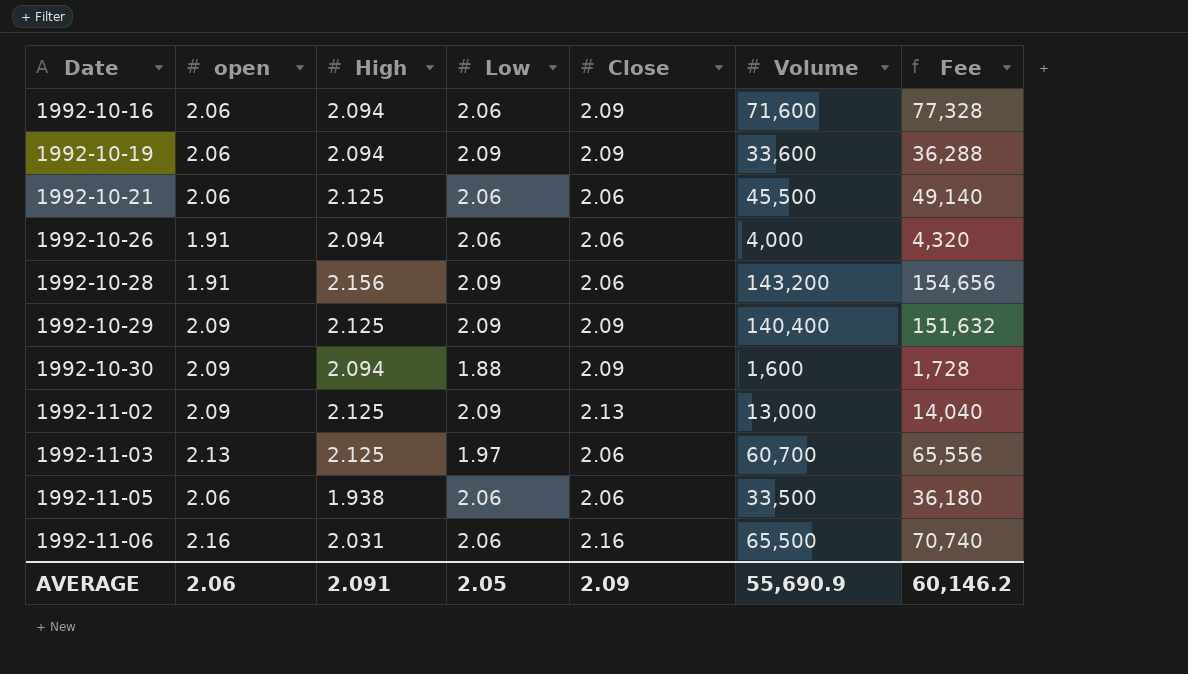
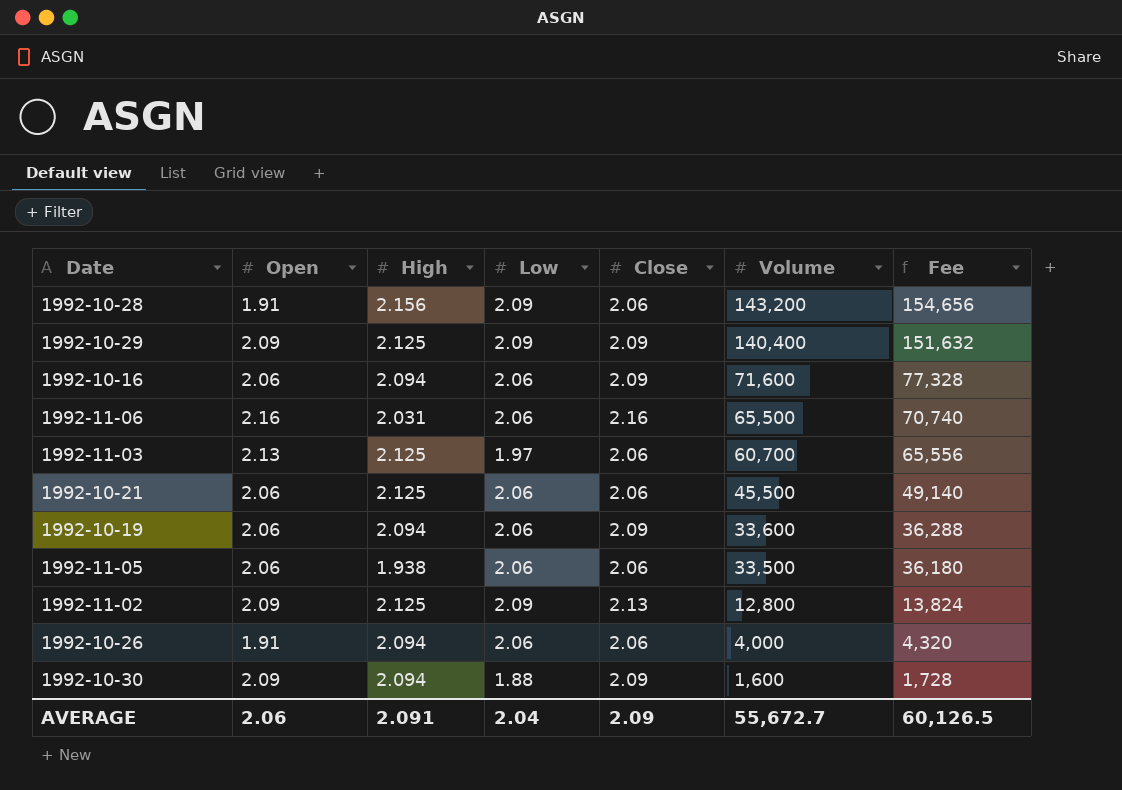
row order: Date ascending -> Volume descending
column name: open -> Open
1992-10-19 | Low: 2.09 -> 2.06
1992-11-02 | Volume: 13,000 -> 12,800
1992-11-02 | Fee: 14,040 -> 13,824
AVERAGE | Low: 2.05 -> 2.04
AVERAGE | Volume: 55,690.9 -> 55,672.7
AVERAGE | Fee: 60,146.2 -> 60,126.5

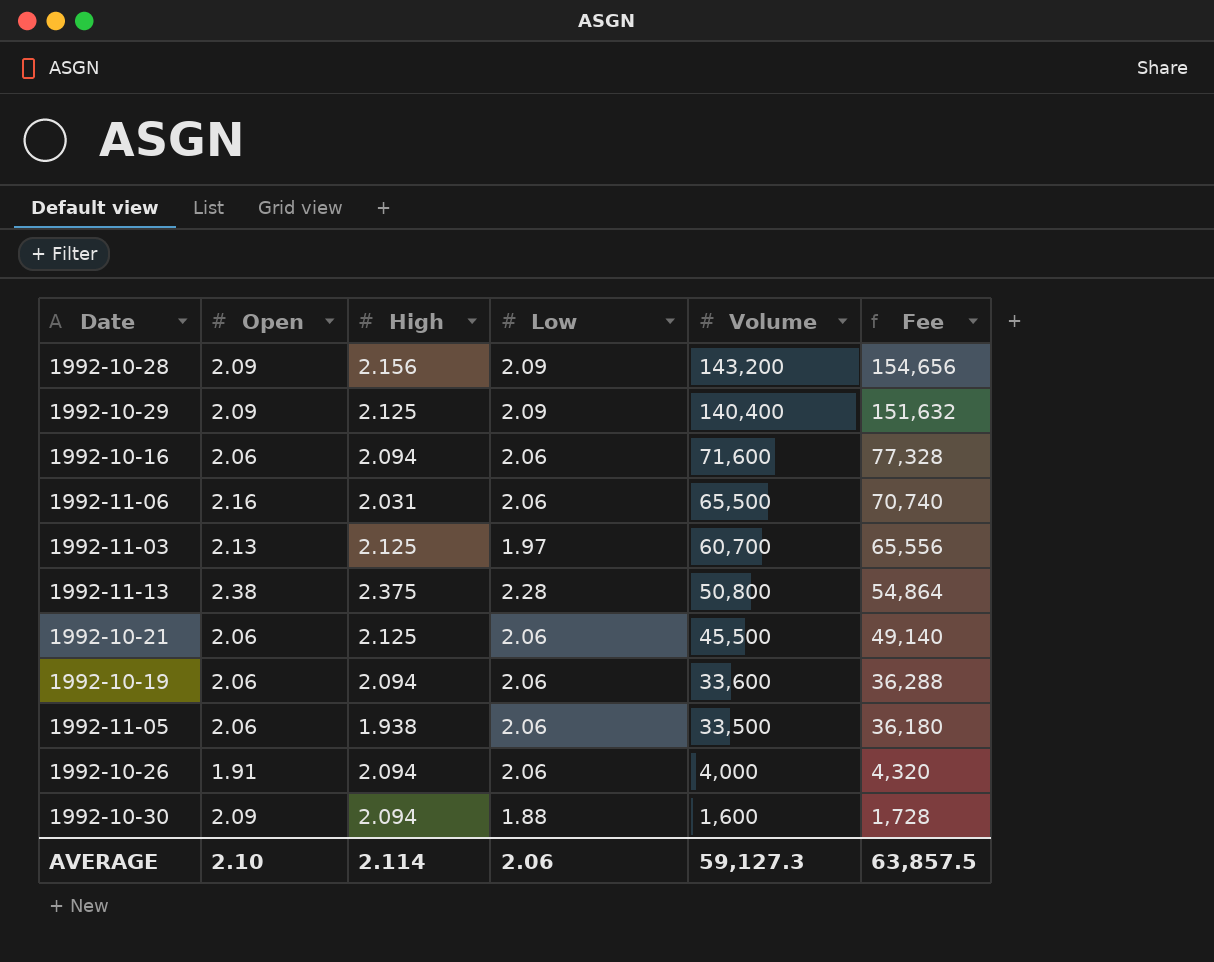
column Close | position: 5 -> none
row 1992-11-02: 2.09 | 2.125 | 2.09 | 2.13 | 12,800 | 13,824 -> none
1992-10-28 | Open: 1.91 -> 2.09
row 1992-11-13: none -> 2.38 | 2.375 | 2.28 | 50,800 | 54,864
AVERAGE | Open: 2.06 -> 2.10
AVERAGE | High: 2.091 -> 2.114
AVERAGE | Low: 2.04 -> 2.06
AVERAGE | Volume: 55,672.7 -> 59,127.3
AVERAGE | Fee: 60,126.5 -> 63,857.5

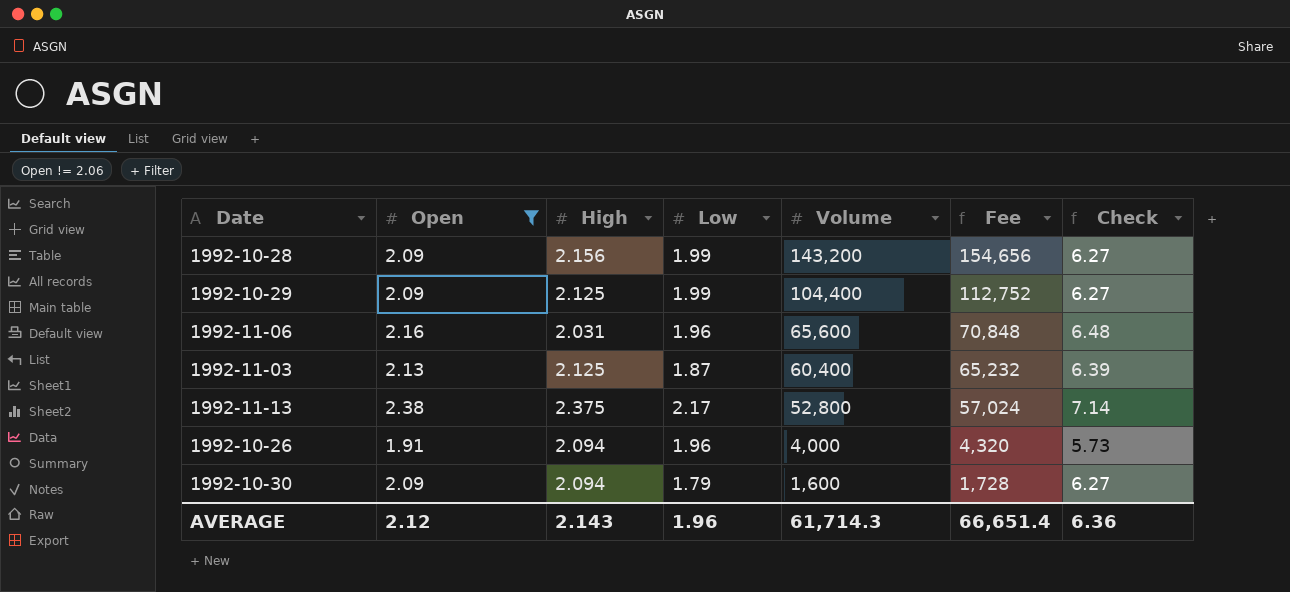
filter: none -> Open != 2.06
column Check | formula: none -> [Open] * 3
1992-10-28 | Low: 2.09 -> 1.99
1992-10-29 | Low: 2.09 -> 1.99
1992-10-29 | Volume: 140,400 -> 104,400
1992-10-29 | Fee: 151,632 -> 112,752
1992-11-06 | Low: 2.06 -> 1.96
1992-11-06 | Volume: 65,500 -> 65,600
1992-11-06 | Fee: 70,740 -> 70,848
1992-11-03 | Low: 1.97 -> 1.87
1992-11-03 | Volume: 60,700 -> 60,400
1992-11-03 | Fee: 65,556 -> 65,232
1992-11-13 | Low: 2.28 -> 2.17
1992-11-13 | Volume: 50,800 -> 52,800
1992-11-13 | Fee: 54,864 -> 57,024
1992-10-26 | Low: 2.06 -> 1.96
1992-10-30 | Low: 1.88 -> 1.79
AVERAGE | Open: 2.10 -> 2.12
AVERAGE | High: 2.114 -> 2.143
AVERAGE | Low: 2.06 -> 1.96
AVERAGE | Volume: 59,127.3 -> 61,714.3
AVERAGE | Fee: 63,857.5 -> 66,651.4

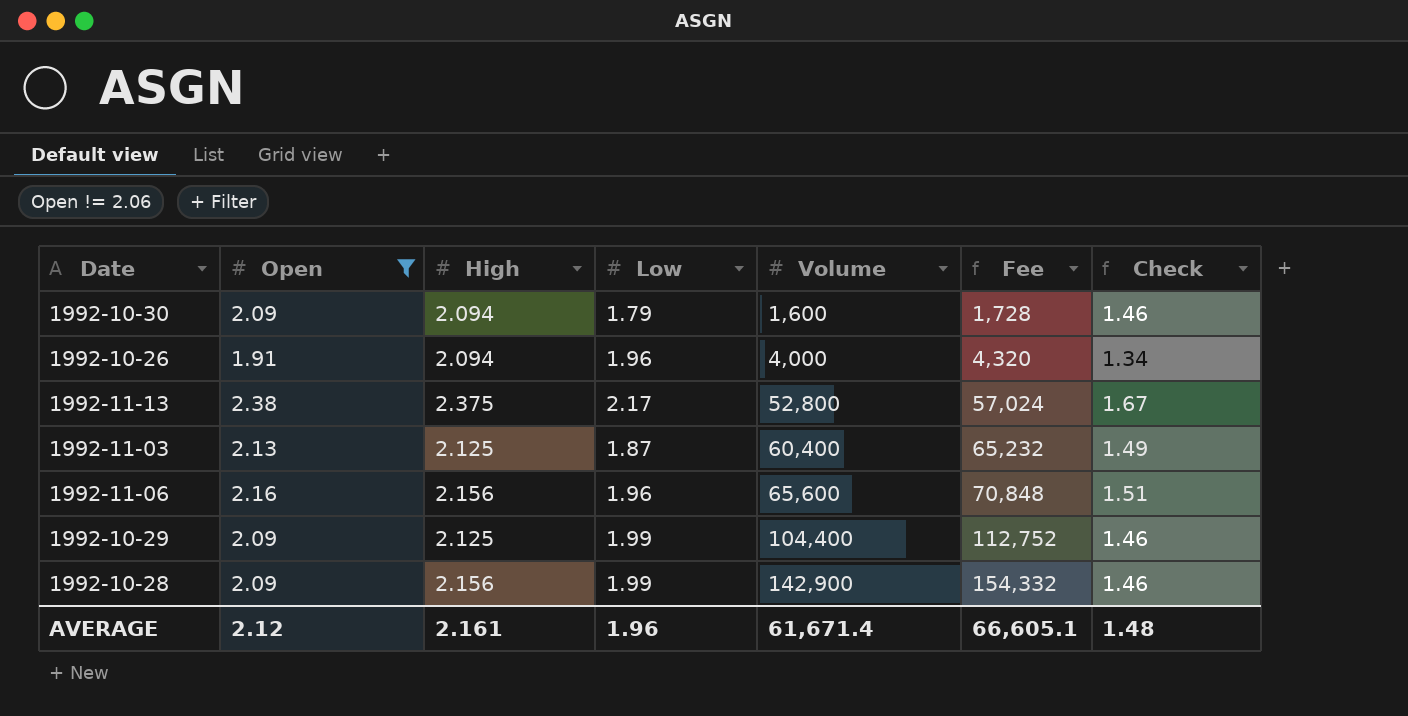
row order: Volume descending -> Volume ascending
column Check | formula: [Open] * 3 -> [Open] * 0.7
1992-11-06 | High: 2.031 -> 2.156
1992-10-28 | Volume: 143,200 -> 142,900
1992-10-28 | Fee: 154,656 -> 154,332
AVERAGE | High: 2.143 -> 2.161
AVERAGE | Volume: 61,714.3 -> 61,671.4
AVERAGE | Fee: 66,651.4 -> 66,605.1
AVERAGE | Check: 6.36 -> 1.48

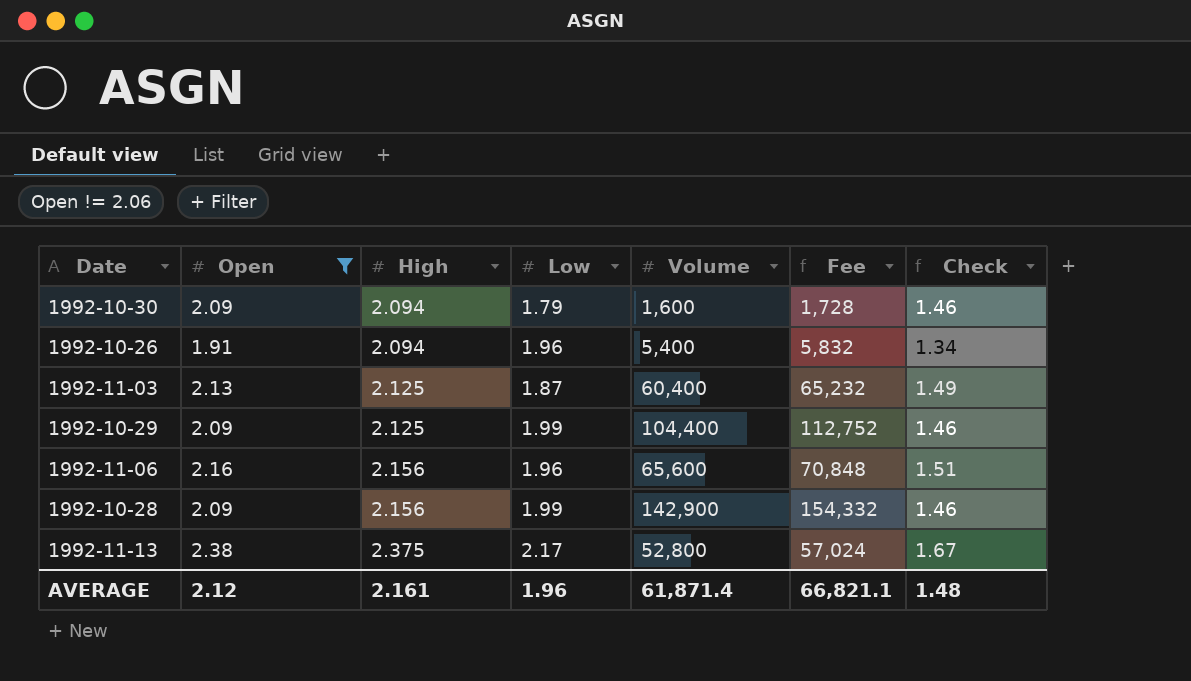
row order: Volume ascending -> High ascending
1992-10-26 | Volume: 4,000 -> 5,400
1992-10-26 | Fee: 4,320 -> 5,832
AVERAGE | Volume: 61,671.4 -> 61,871.4
AVERAGE | Fee: 66,605.1 -> 66,821.1

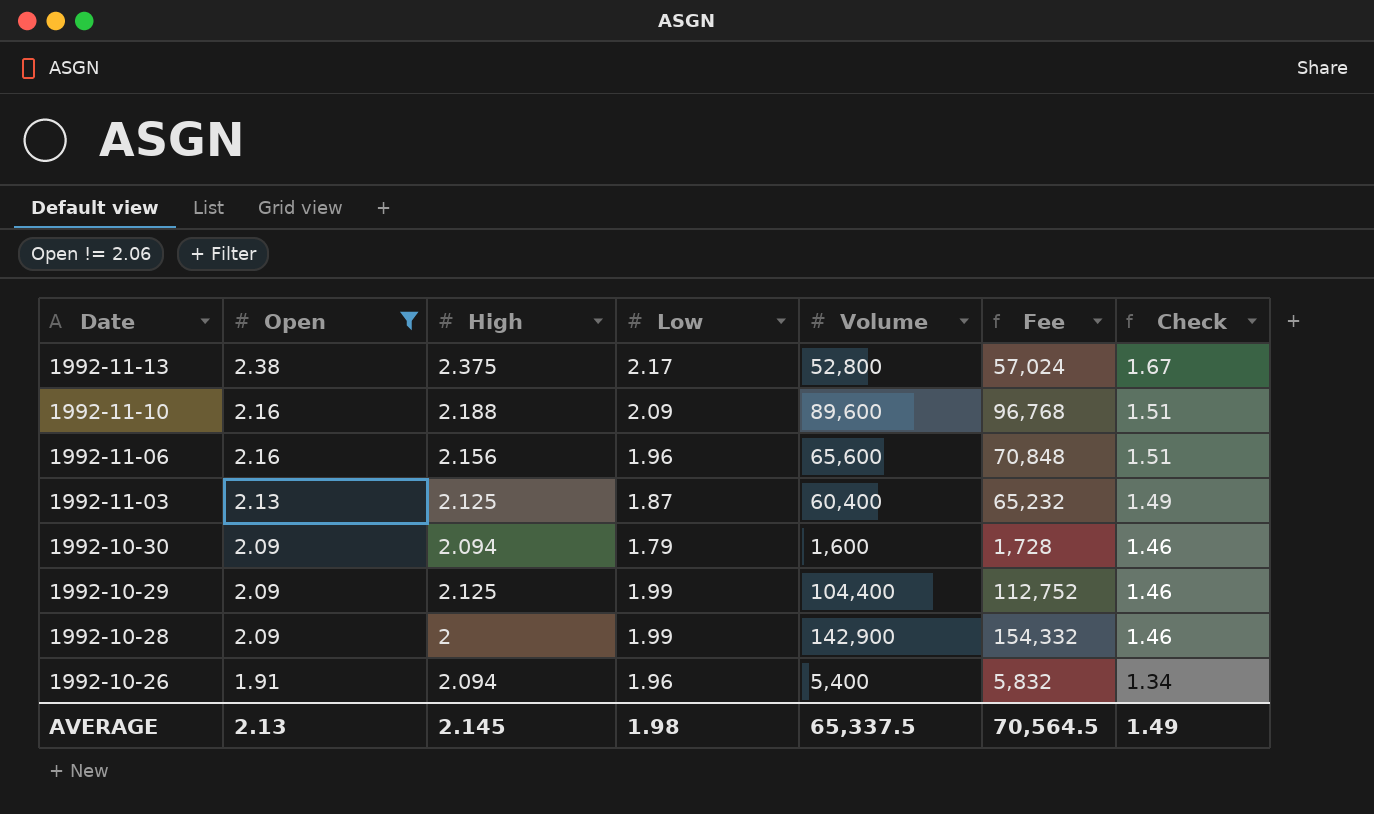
row order: High ascending -> Date descending
row 1992-11-10: none -> 2.16 | 2.188 | 2.09 | 89,600 | 96,768 | 1.51
1992-10-28 | High: 2.156 -> 2
AVERAGE | Open: 2.12 -> 2.13
AVERAGE | High: 2.161 -> 2.145
AVERAGE | Low: 1.96 -> 1.98
AVERAGE | Volume: 61,871.4 -> 65,337.5
AVERAGE | Fee: 66,821.1 -> 70,564.5
AVERAGE | Check: 1.48 -> 1.49

